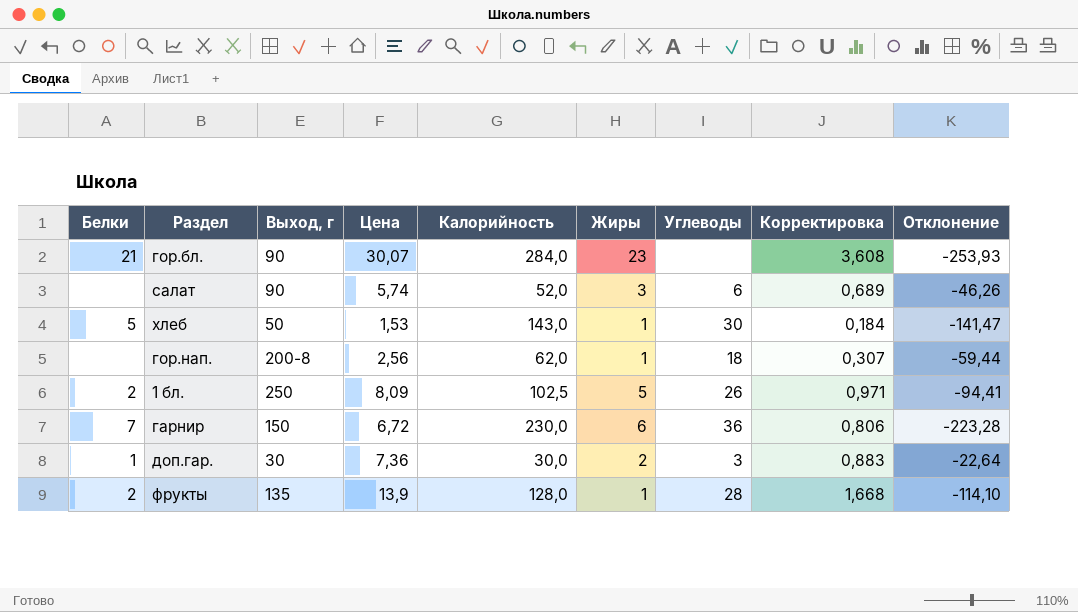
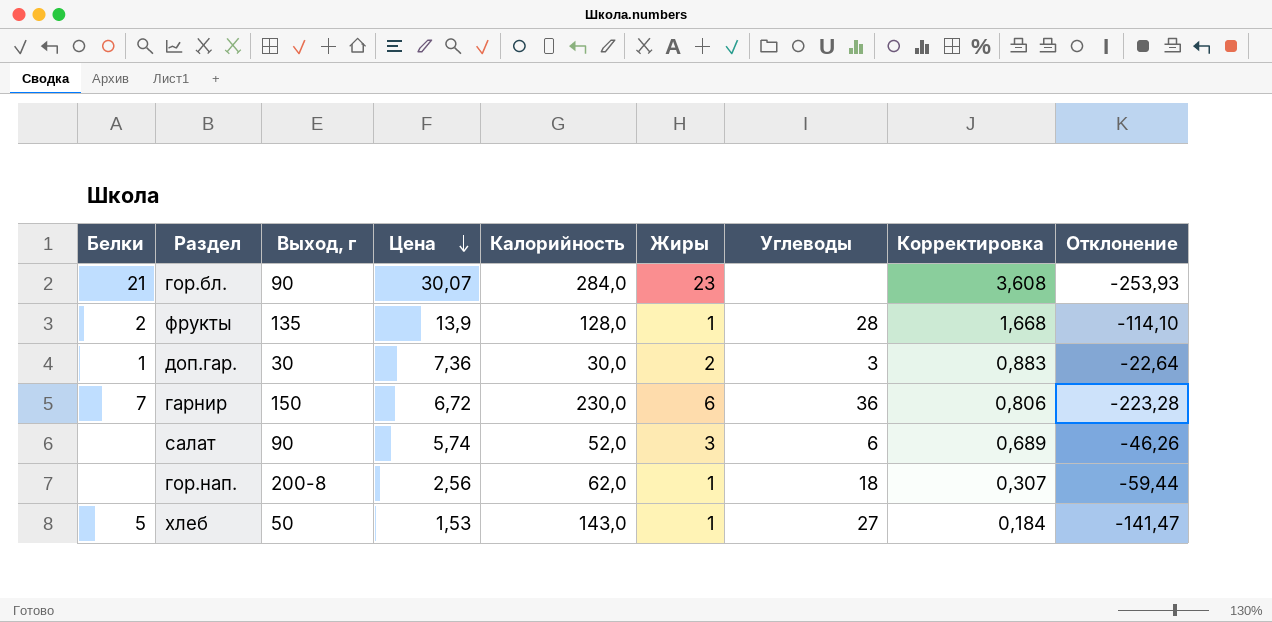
row order: none -> Цена descending
row 1 бл.: 2 | 250 | 8,09 | 102,5 | 5 | 26 | 0,971 | -94,41 -> none
хлеб | Углеводы: 30 -> 27

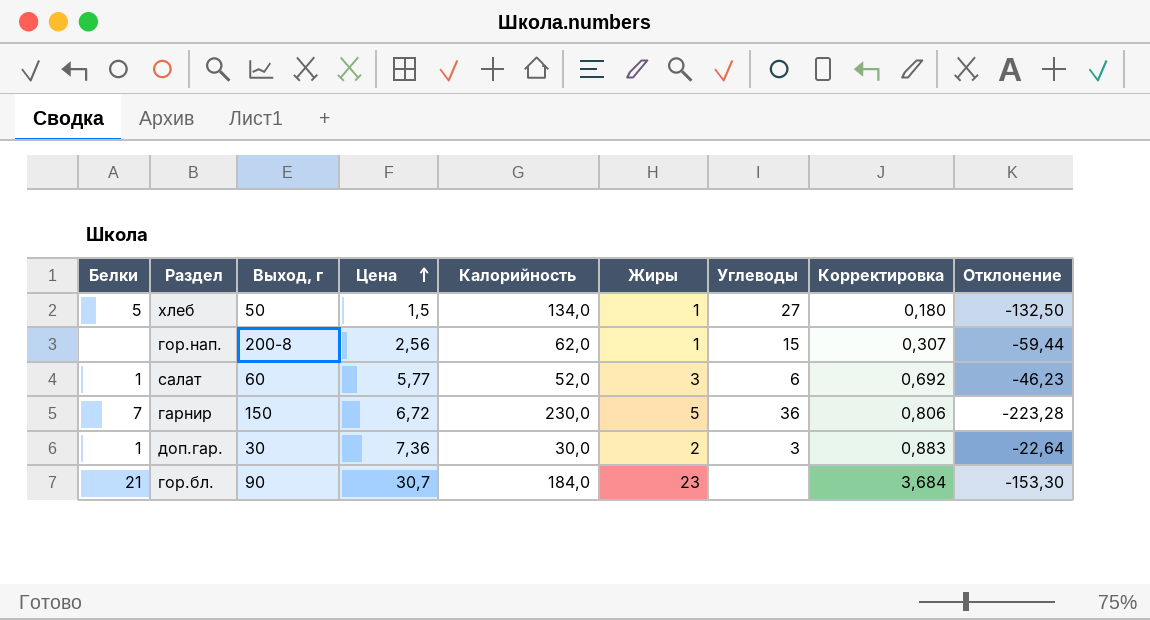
row order: Цена descending -> Цена ascending
row фрукты: 2 | 135 | 13,9 | 128,0 | 1 | 28 | 1,668 | -114,10 -> none
хлеб | Цена: 1,53 -> 1,5
хлеб | Калорийность: 143,0 -> 134,0
хлеб | Корректировка: 0,184 -> 0,180
хлеб | Отклонение: -141,47 -> -132,50
гор.нап. | Углеводы: 18 -> 15
салат | Белки: none -> 1
салат | Выход, г: 90 -> 60
салат | Цена: 5,74 -> 5,77
салат | Корректировка: 0,689 -> 0,692
салат | Отклонение: -46,26 -> -46,23
гарнир | Жиры: 6 -> 5
гор.бл. | Цена: 30,07 -> 30,7
гор.бл. | Калорийность: 284,0 -> 184,0
гор.бл. | Корректировка: 3,608 -> 3,684
гор.бл. | Отклонение: -253,93 -> -153,30

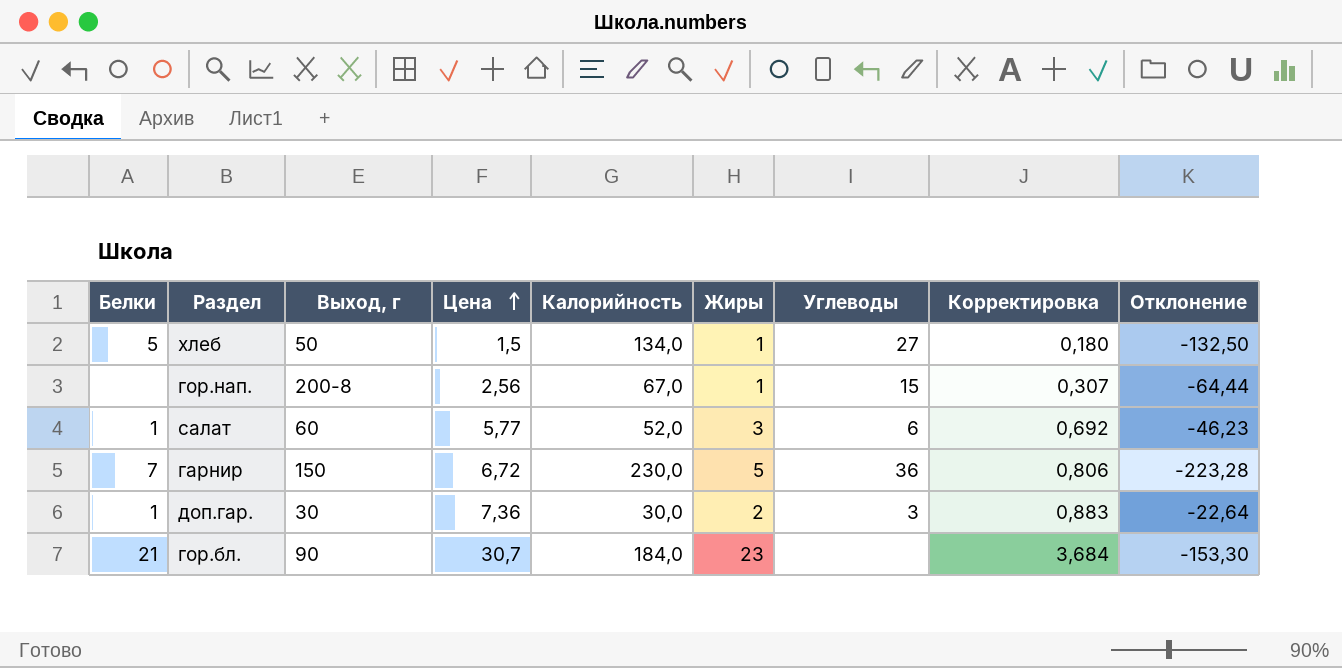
гор.нап. | Калорийность: 62,0 -> 67,0
гор.нап. | Отклонение: -59,44 -> -64,44

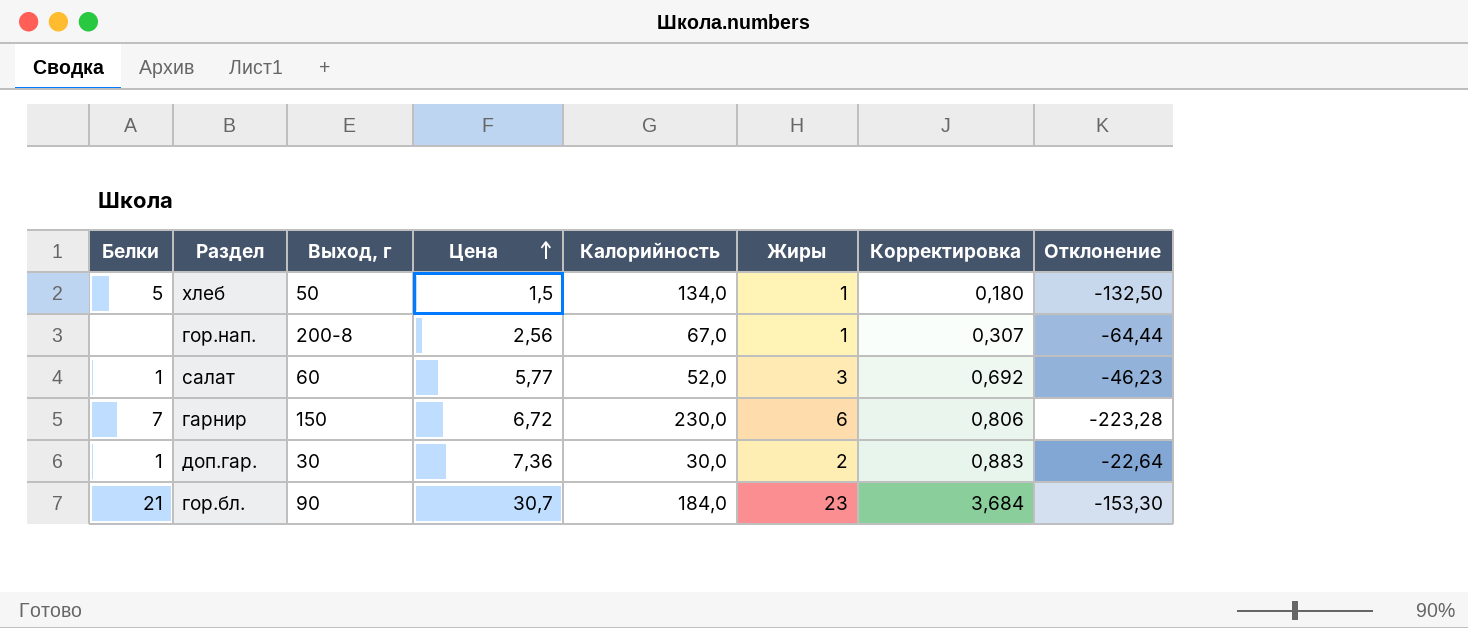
column Углеводы | position: 7 -> none
гарнир | Жиры: 5 -> 6

